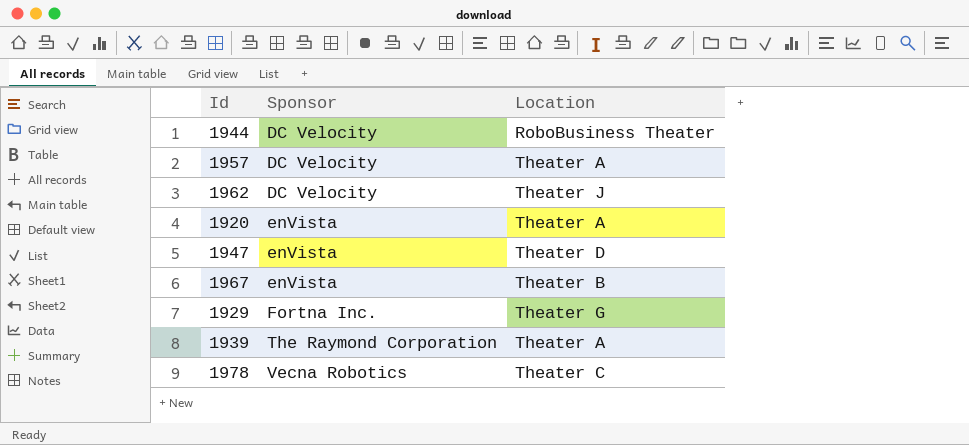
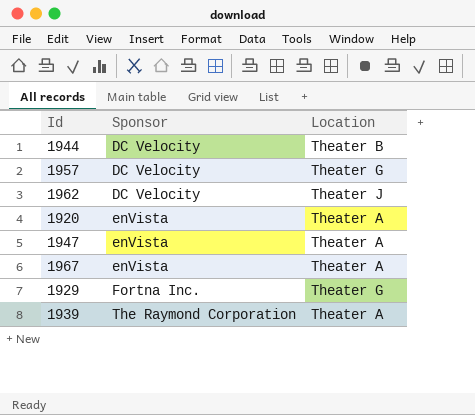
row 1978: Vecna Robotics | Theater C -> none
1944 | Location: RoboBusiness Theater -> Theater B
1957 | Location: Theater A -> Theater G
1947 | Location: Theater D -> Theater A
1967 | Location: Theater B -> Theater A

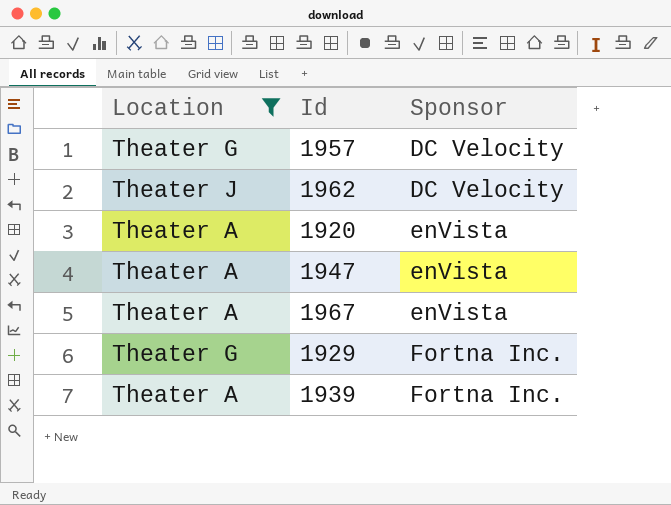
filter: none -> Location != Theater B
column Location | position: 3 -> 1
1939 | Sponsor: The Raymond Corporation -> Fortna Inc.

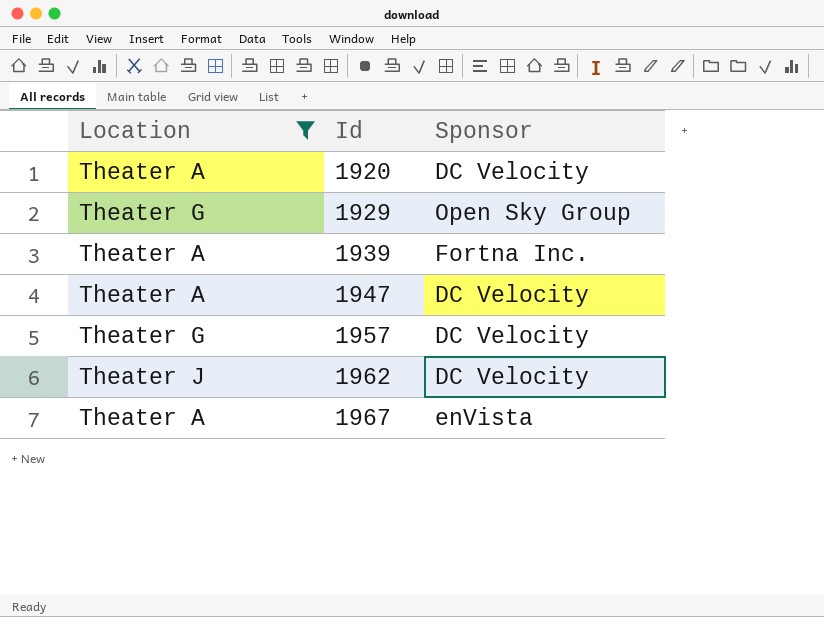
row order: Sponsor ascending -> Id ascending
1920 | Sponsor: enVista -> DC Velocity
1929 | Sponsor: Fortna Inc. -> Open Sky Group
1947 | Sponsor: enVista -> DC Velocity

